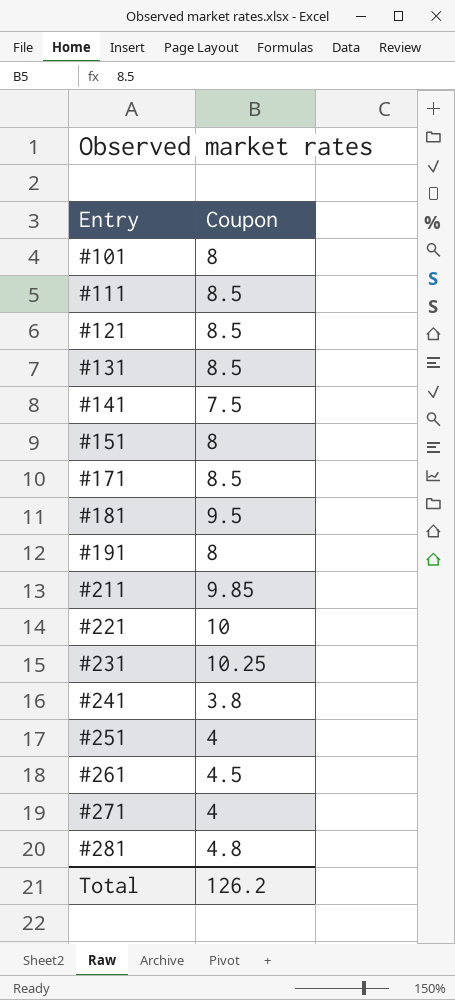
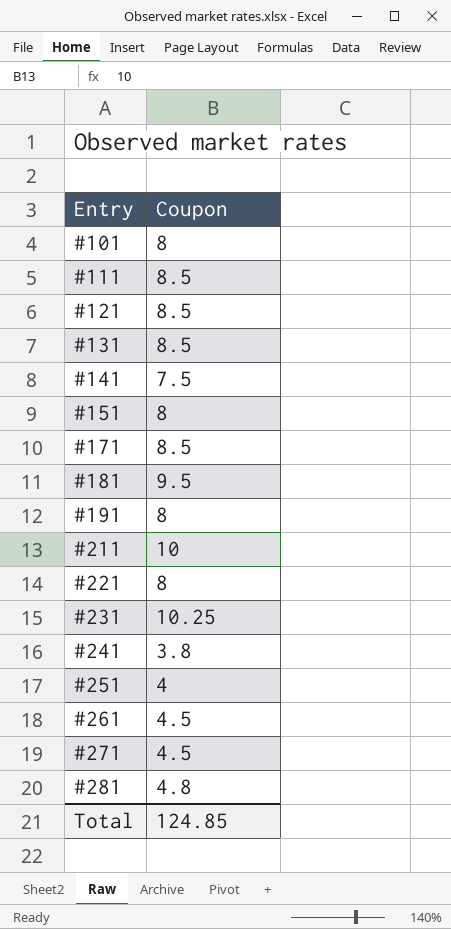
#211 | Coupon: 9.85 -> 10
#221 | Coupon: 10 -> 8
#271 | Coupon: 4 -> 4.5
Total | Coupon: 126.2 -> 124.85

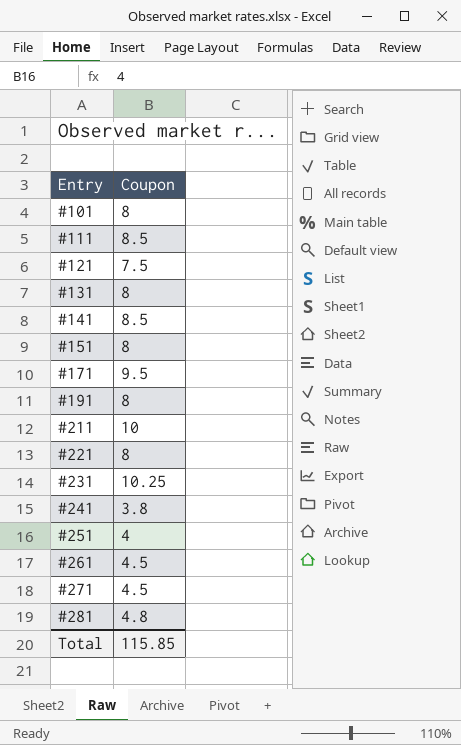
row #181: 9.5 -> none
#121 | Coupon: 8.5 -> 7.5
#131 | Coupon: 8.5 -> 8
#141 | Coupon: 7.5 -> 8.5
#171 | Coupon: 8.5 -> 9.5
Total | Coupon: 124.85 -> 115.85

